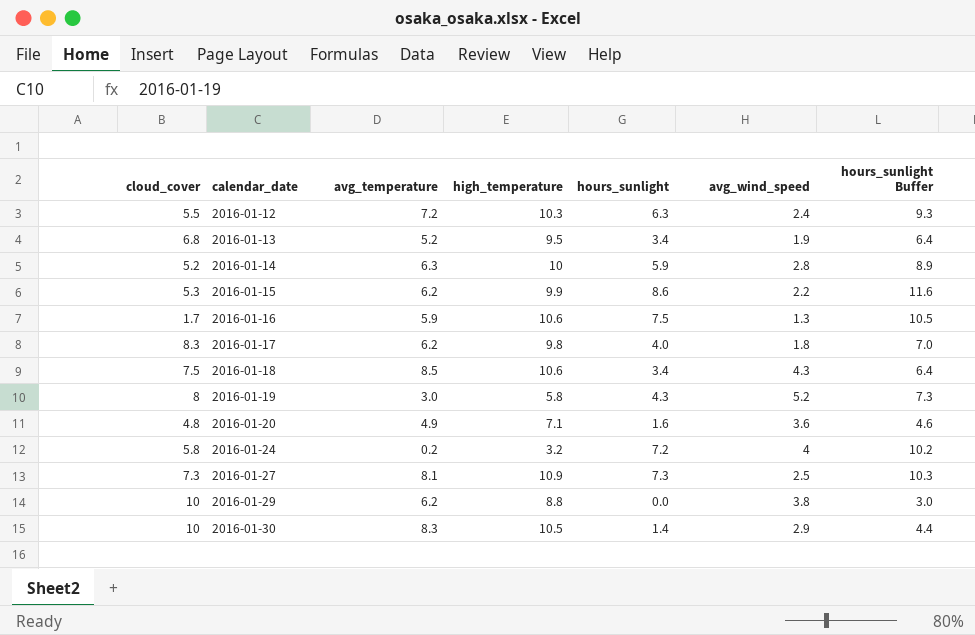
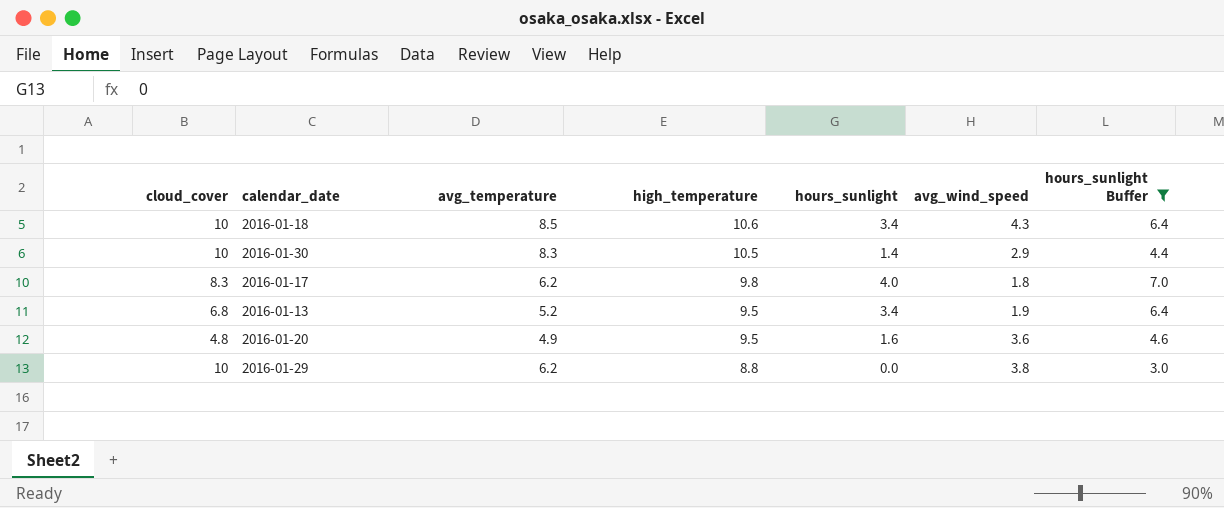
filter: none -> hours_sunlight Buffer <= 7.0
row order: calendar_date ascending -> high_temperature descending
2016-01-18 | cloud_cover: 7.5 -> 10
2016-01-20 | high_temperature: 7.1 -> 9.5

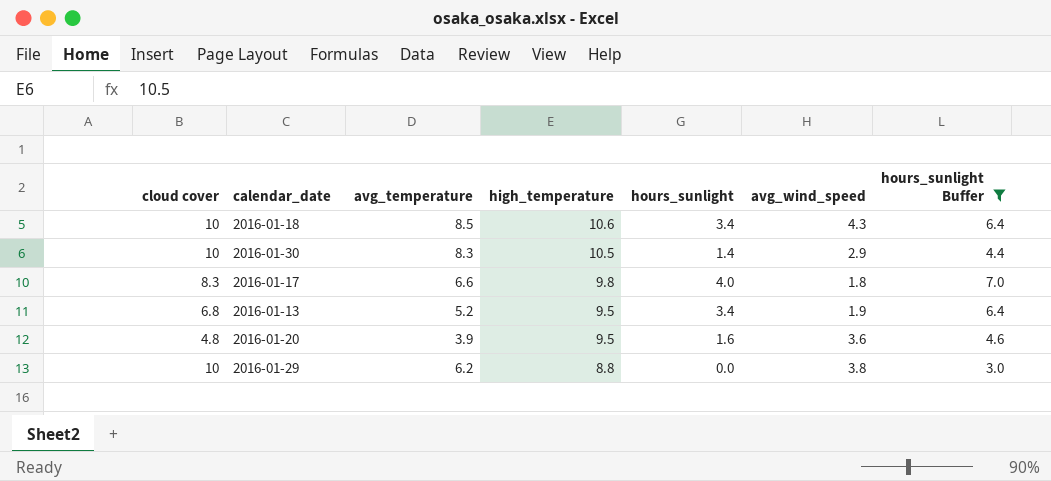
column name: cloud_cover -> cloud cover
2016-01-17 | avg_temperature: 6.2 -> 6.6
2016-01-20 | avg_temperature: 4.9 -> 3.9

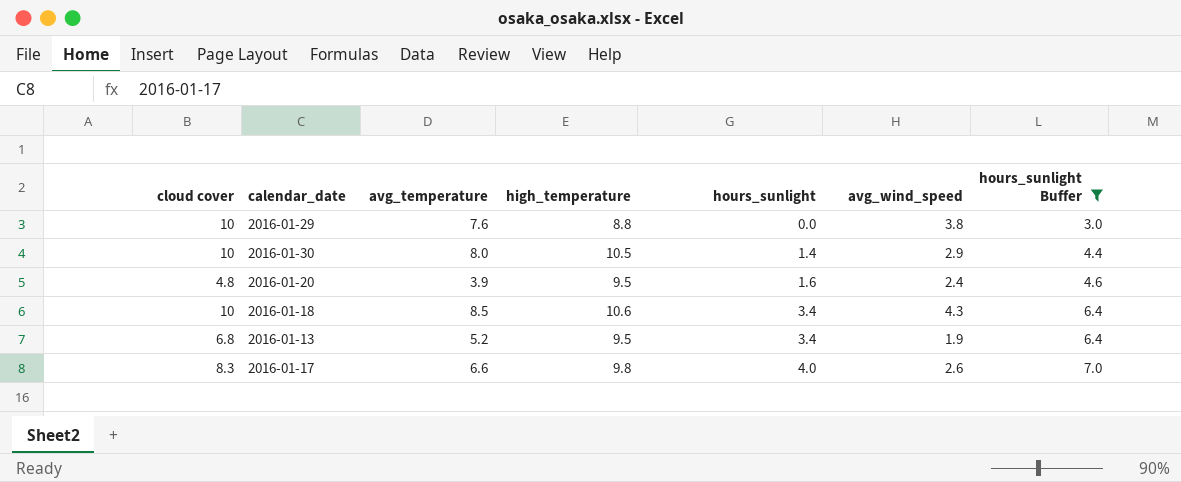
row order: high_temperature descending -> hours_sunlight ascending
2016-01-29 | avg_temperature: 6.2 -> 7.6
2016-01-30 | avg_temperature: 8.3 -> 8.0
2016-01-20 | avg_wind_speed: 3.6 -> 2.4
2016-01-17 | avg_wind_speed: 1.8 -> 2.6

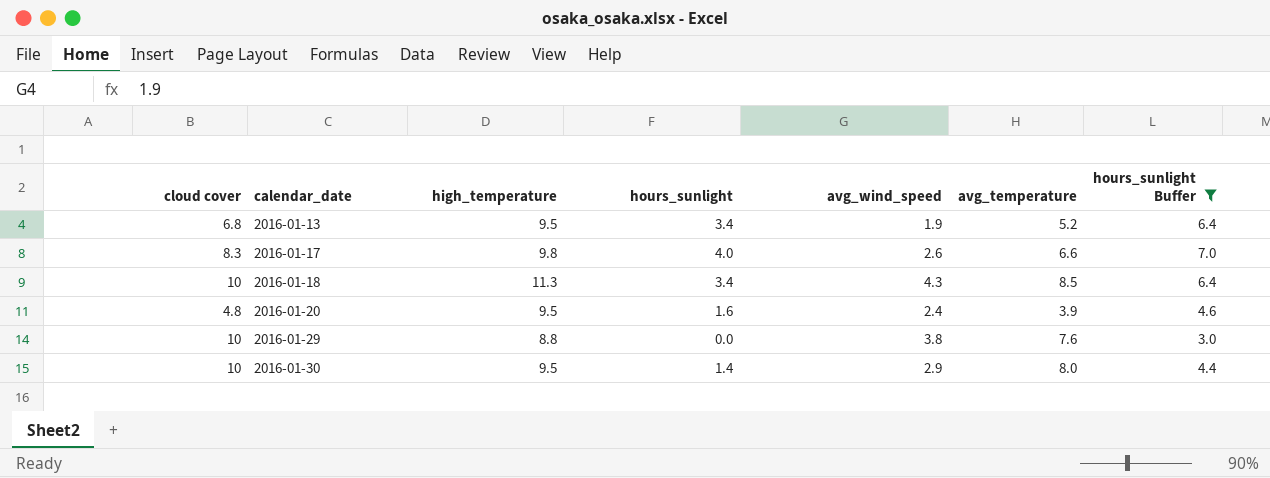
row order: hours_sunlight ascending -> calendar_date ascending
column avg_temperature | position: 3 -> 6
2016-01-18 | high_temperature: 10.6 -> 11.3
2016-01-30 | high_temperature: 10.5 -> 9.5

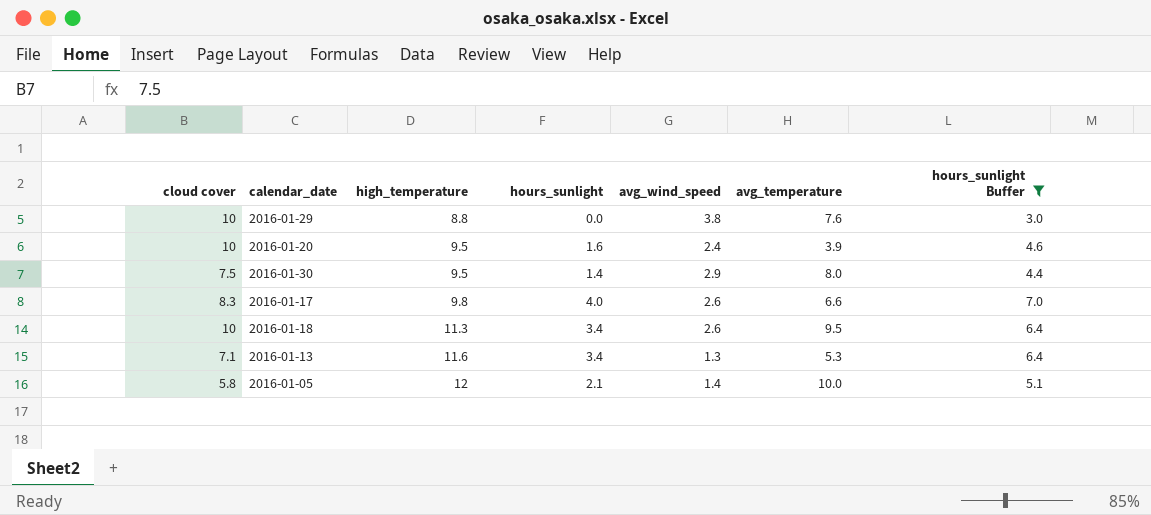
row order: calendar_date ascending -> high_temperature ascending
2016-01-20 | cloud cover: 4.8 -> 10
2016-01-30 | cloud cover: 10 -> 7.5
2016-01-18 | avg_wind_speed: 4.3 -> 2.6
2016-01-18 | avg_temperature: 8.5 -> 9.5
2016-01-13 | cloud cover: 6.8 -> 7.1
2016-01-13 | high_temperature: 9.5 -> 11.6
2016-01-13 | avg_wind_speed: 1.9 -> 1.3
2016-01-13 | avg_temperature: 5.2 -> 5.3
row 2016-01-05: none -> 5.8 | 12 | 2.1 | 1.4 | 10.0 | 5.1

